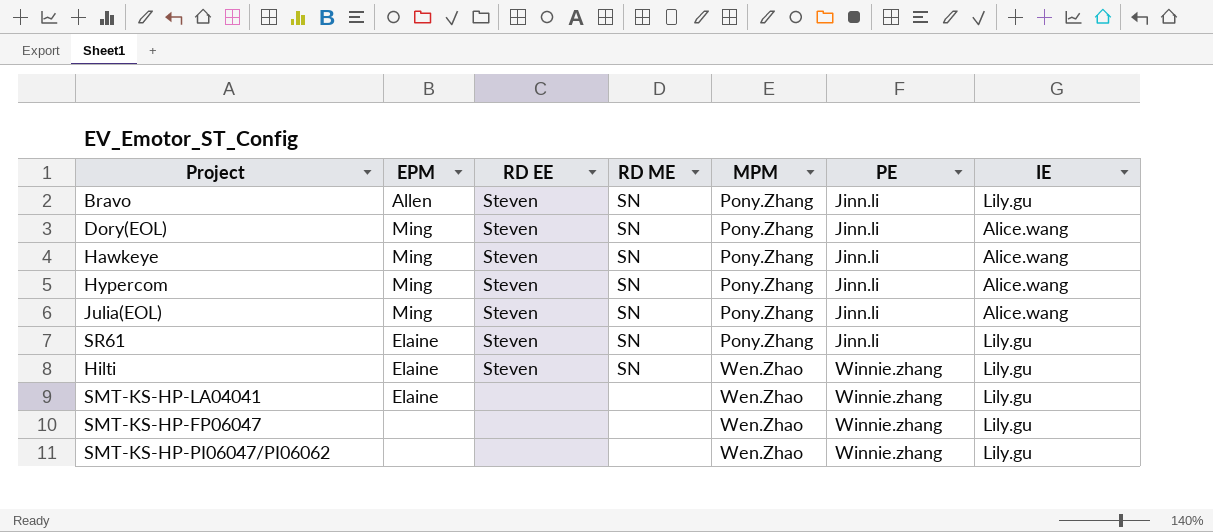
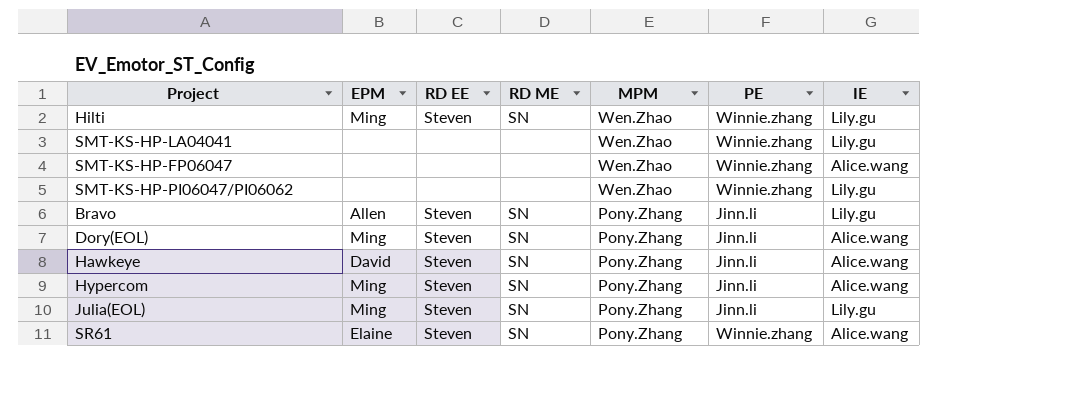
row order: MPM ascending -> MPM descending
Hilti | EPM: Elaine -> Ming
SMT-KS-HP-LA04041 | EPM: Elaine -> none
SMT-KS-HP-FP06047 | IE: Lily.gu -> Alice.wang
Hawkeye | EPM: Ming -> David
Julia(EOL) | IE: Alice.wang -> Lily.gu
SR61 | PE: Jinn.li -> Winnie.zhang
SR61 | IE: Lily.gu -> Alice.wang

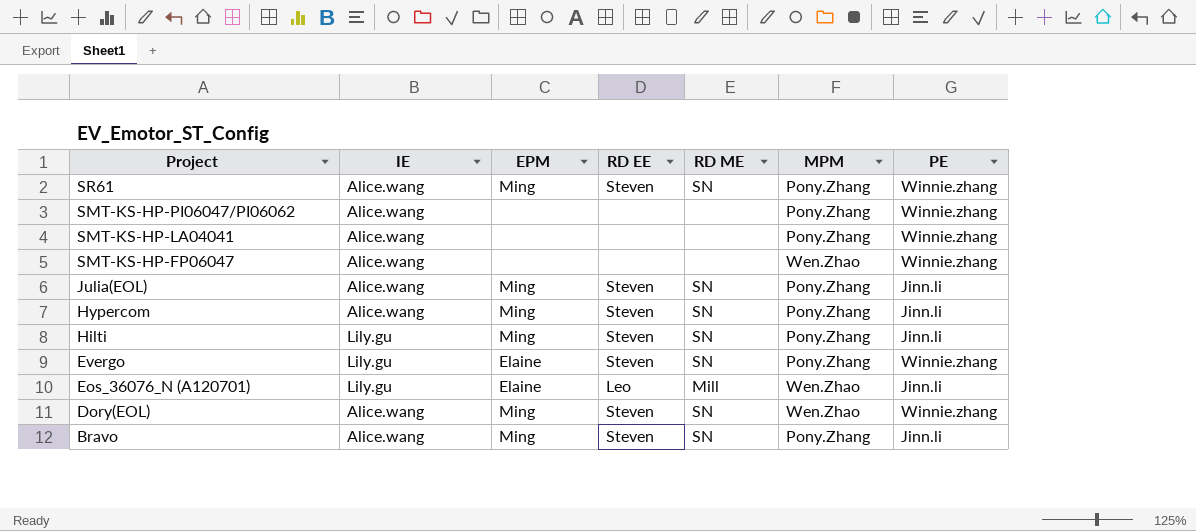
row order: MPM descending -> Project descending
column IE | position: 7 -> 2
row Hawkeye: David | Steven | SN | Pony.Zhang | Jinn.li | Alice.wang -> none
SR61 | EPM: Elaine -> Ming
SMT-KS-HP-PI06047/PI06062 | IE: Lily.gu -> Alice.wang
SMT-KS-HP-PI06047/PI06062 | MPM: Wen.Zhao -> Pony.Zhang
SMT-KS-HP-LA04041 | IE: Lily.gu -> Alice.wang
SMT-KS-HP-LA04041 | MPM: Wen.Zhao -> Pony.Zhang
Julia(EOL) | IE: Lily.gu -> Alice.wang
Hilti | MPM: Wen.Zhao -> Pony.Zhang
Hilti | PE: Winnie.zhang -> Jinn.li
row Evergo: none -> Lily.gu | Elaine | Steven | SN | Pony.Zhang | Winnie.zhang
row Eos_36076_N (A120701): none -> Lily.gu | Elaine | Leo | Mill | Wen.Zhao | Jinn.li
Dory(EOL) | MPM: Pony.Zhang -> Wen.Zhao
Dory(EOL) | PE: Jinn.li -> Winnie.zhang
Bravo | IE: Lily.gu -> Alice.wang
Bravo | EPM: Allen -> Ming

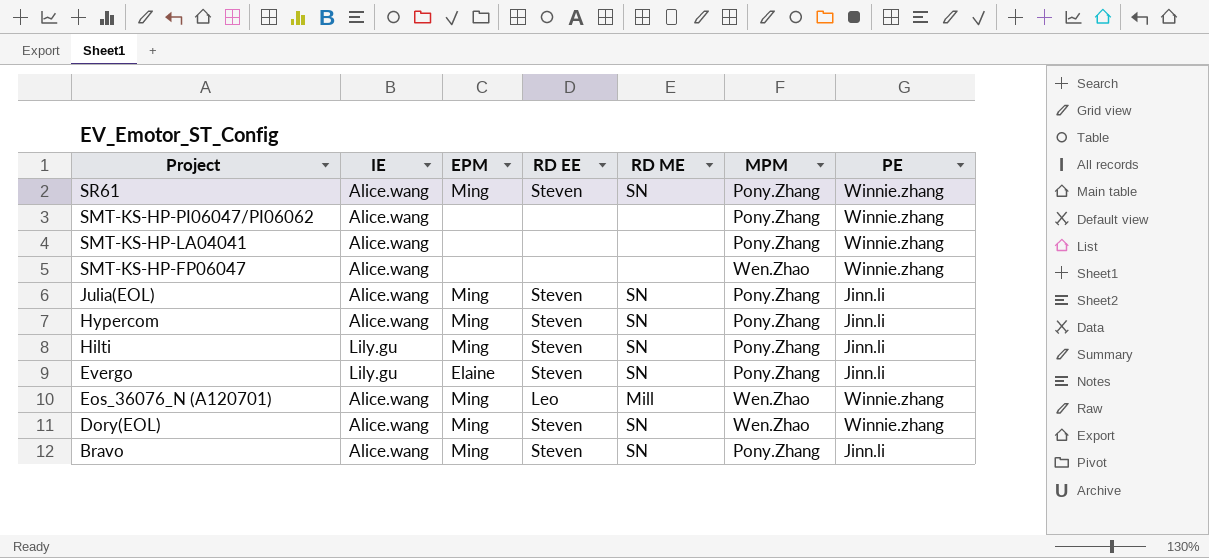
Evergo | PE: Winnie.zhang -> Jinn.li
Eos_36076_N (A120701) | IE: Lily.gu -> Alice.wang
Eos_36076_N (A120701) | EPM: Elaine -> Ming
Eos_36076_N (A120701) | PE: Jinn.li -> Winnie.zhang

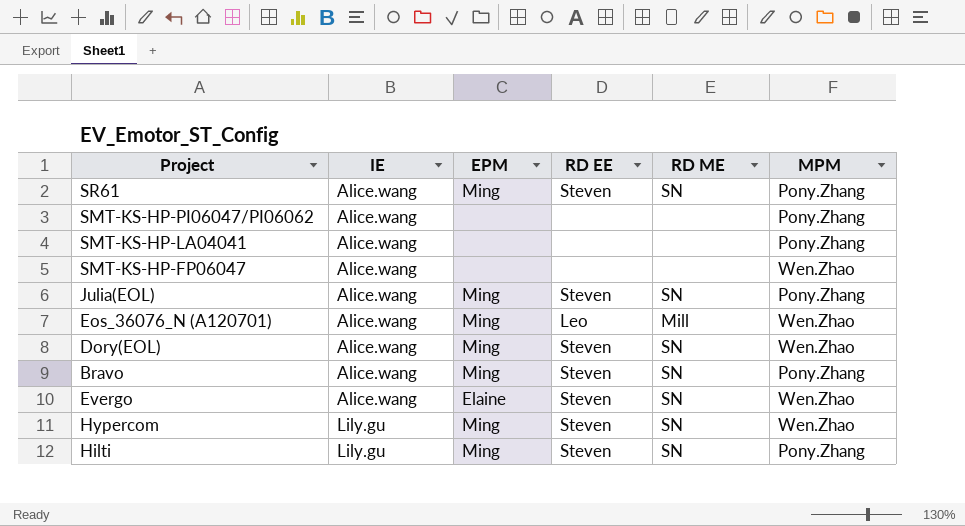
row order: Project descending -> IE ascending
column PE | position: 7 -> none
Evergo | IE: Lily.gu -> Alice.wang
Evergo | MPM: Pony.Zhang -> Wen.Zhao
Hypercom | IE: Alice.wang -> Lily.gu
Hypercom | MPM: Pony.Zhang -> Wen.Zhao

